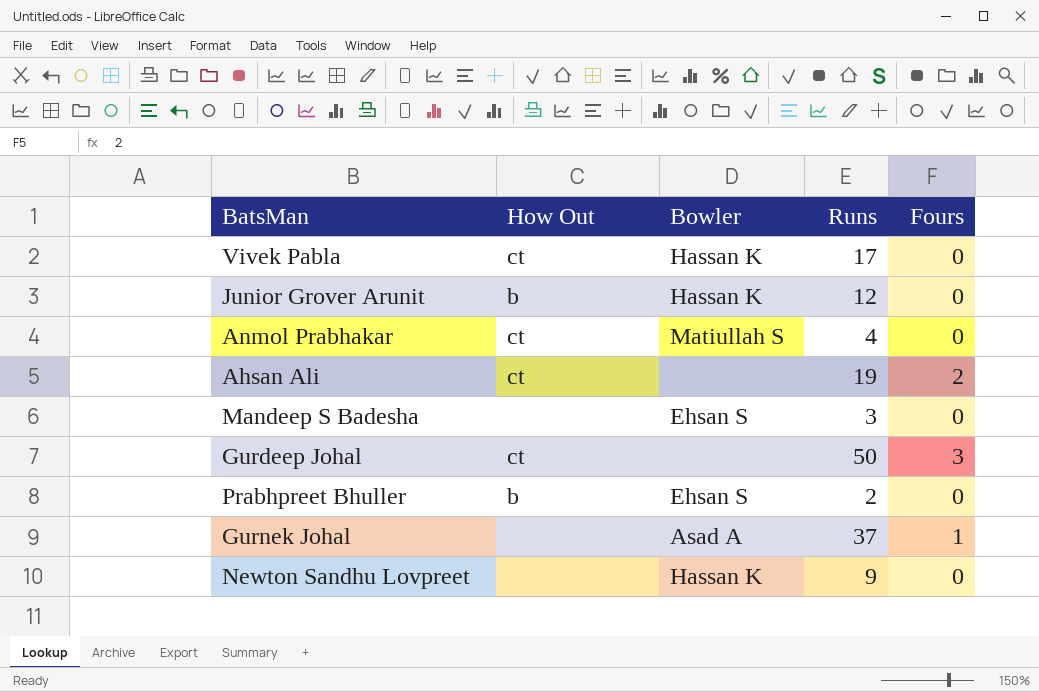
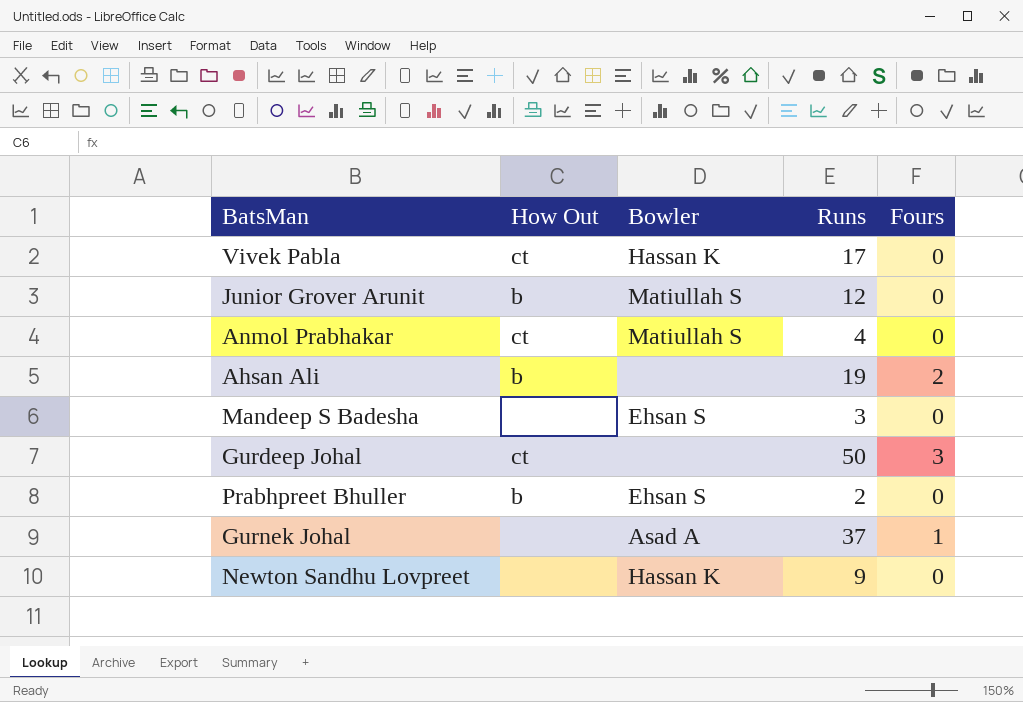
Junior Grover Arunit | Bowler: Hassan K -> Matiullah S
Ahsan Ali | How Out: ct -> b

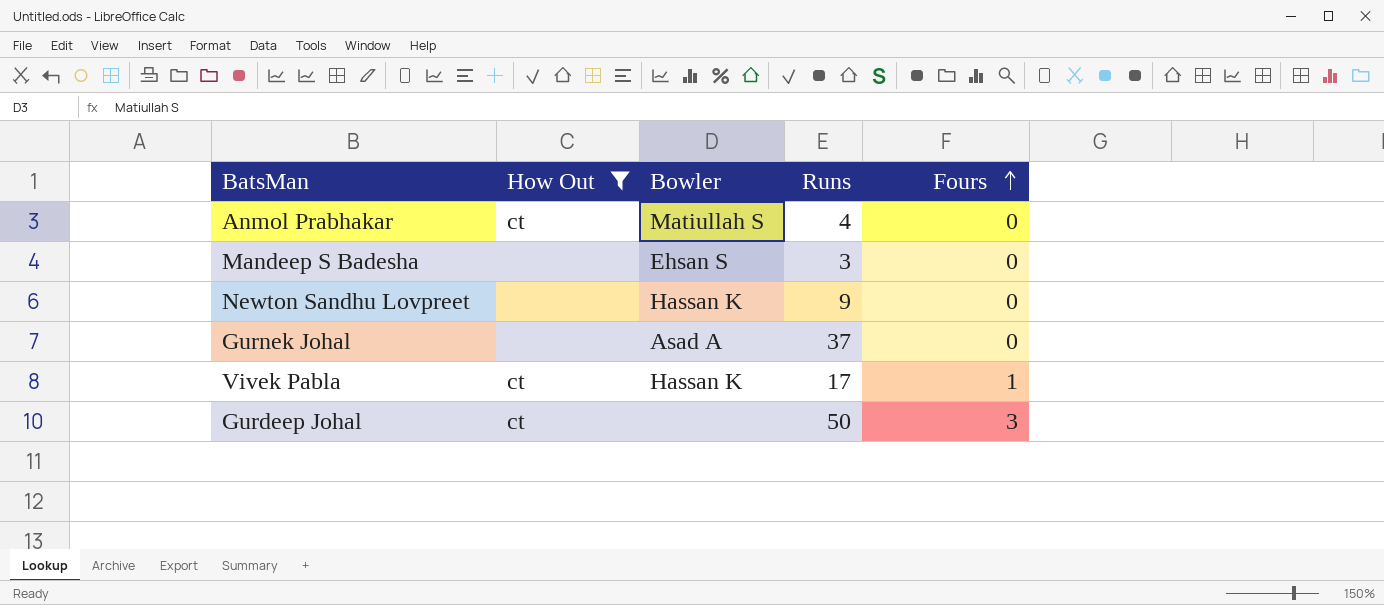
filter: none -> How Out != b
row order: none -> Fours ascending
Gurnek Johal | Fours: 1 -> 0
Vivek Pabla | Fours: 0 -> 1

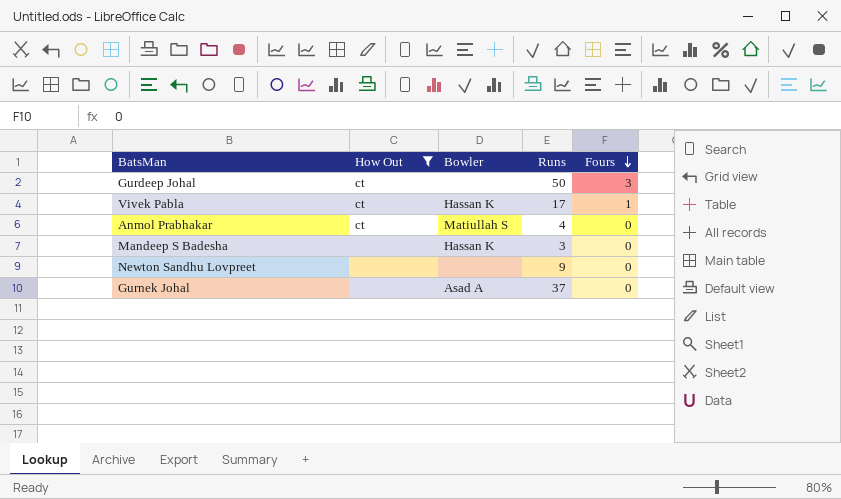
row order: Fours ascending -> Fours descending
Mandeep S Badesha | Bowler: Ehsan S -> Hassan K
Newton Sandhu Lovpreet | Bowler: Hassan K -> none

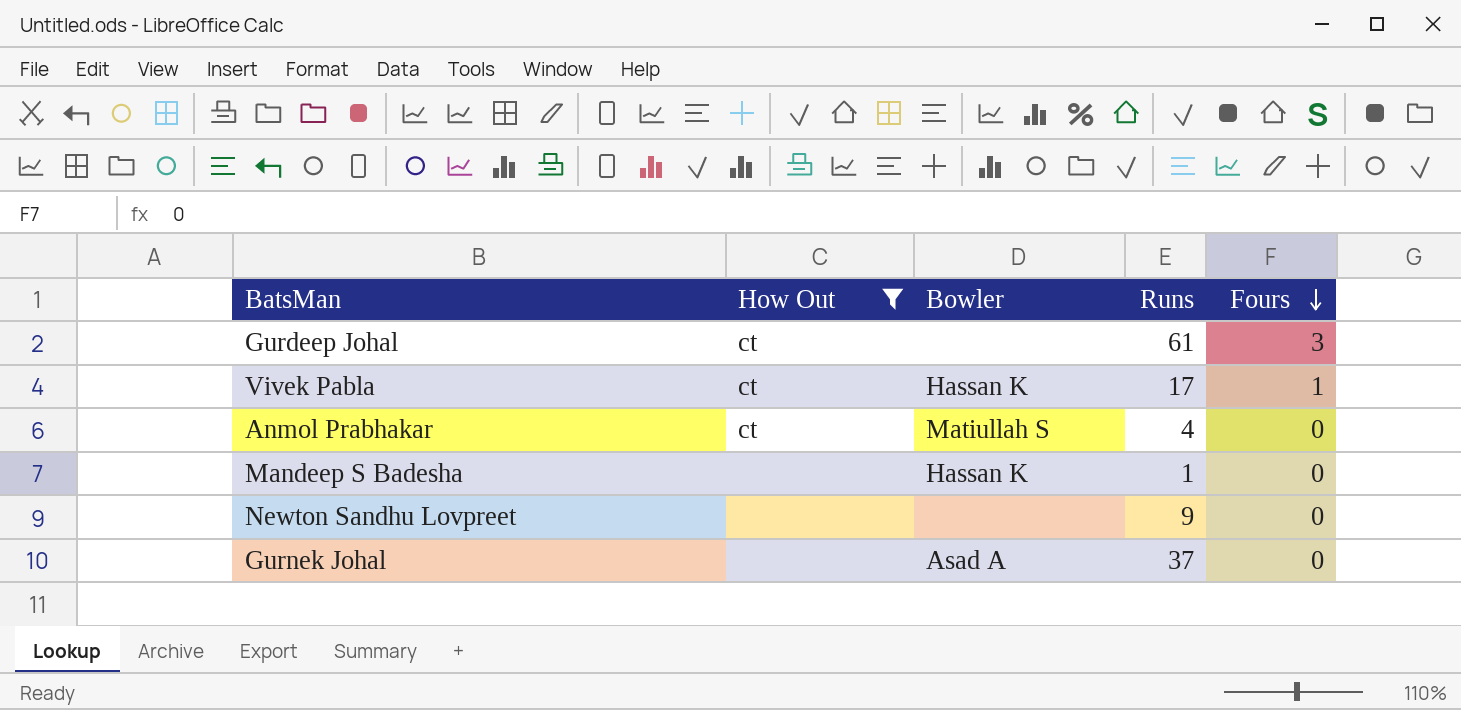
Gurdeep Johal | Runs: 50 -> 61
Mandeep S Badesha | Runs: 3 -> 1

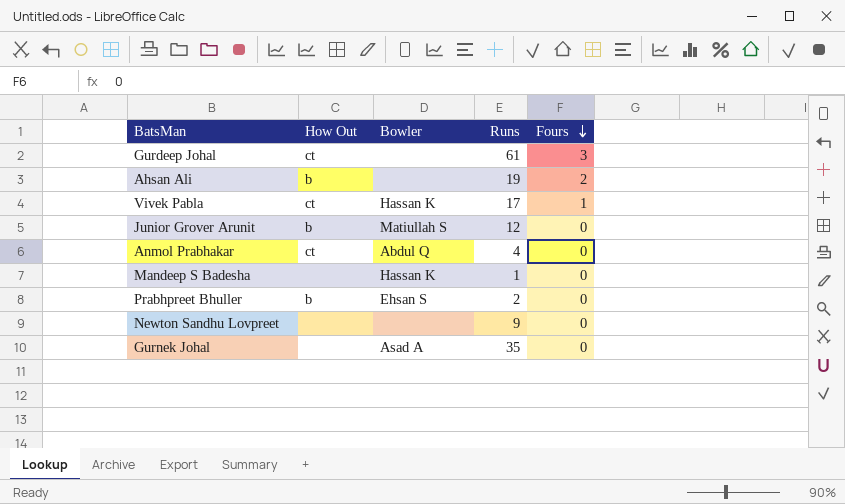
filter: How Out != b -> none
Anmol Prabhakar | Bowler: Matiullah S -> Abdul Q
Gurnek Johal | Runs: 37 -> 35

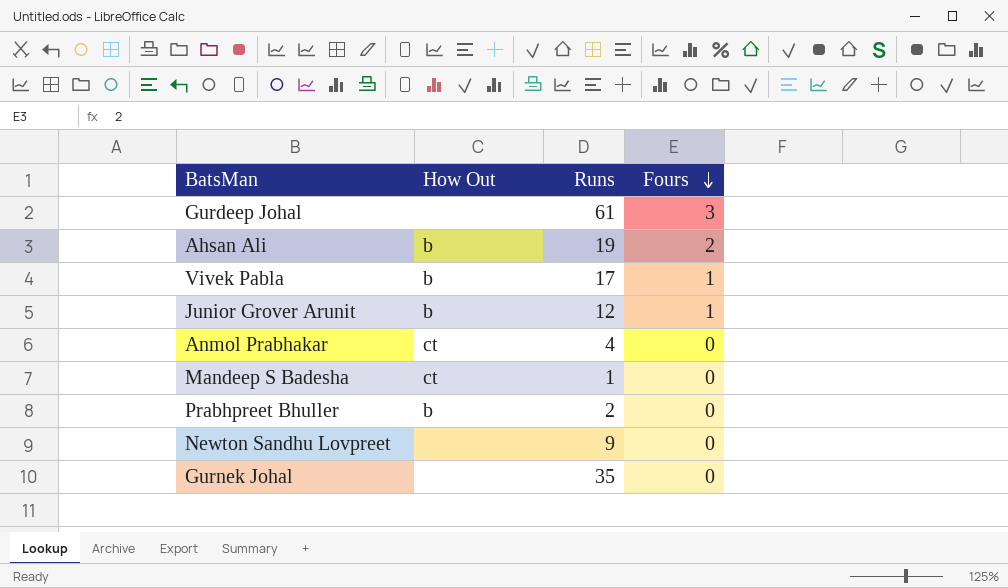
column Bowler | position: 3 -> none
Gurdeep Johal | How Out: ct -> none
Vivek Pabla | How Out: ct -> b
Junior Grover Arunit | Fours: 0 -> 1
Mandeep S Badesha | How Out: none -> ct

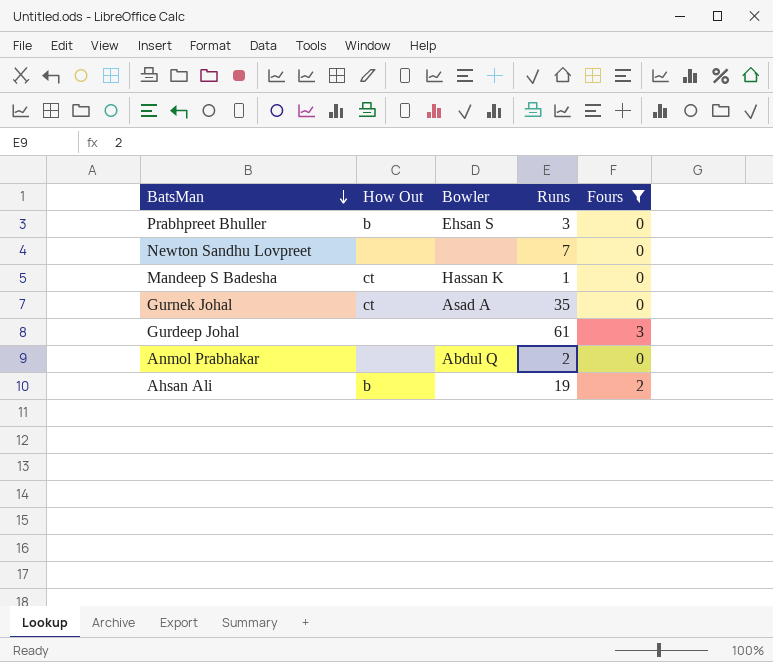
filter: none -> Fours != 1
row order: Fours descending -> BatsMan descending
column Bowler | position: none -> 3
Prabhpreet Bhuller | Runs: 2 -> 3
Newton Sandhu Lovpreet | Runs: 9 -> 7
Gurnek Johal | How Out: none -> ct
Anmol Prabhakar | How Out: ct -> none
Anmol Prabhakar | Runs: 4 -> 2

